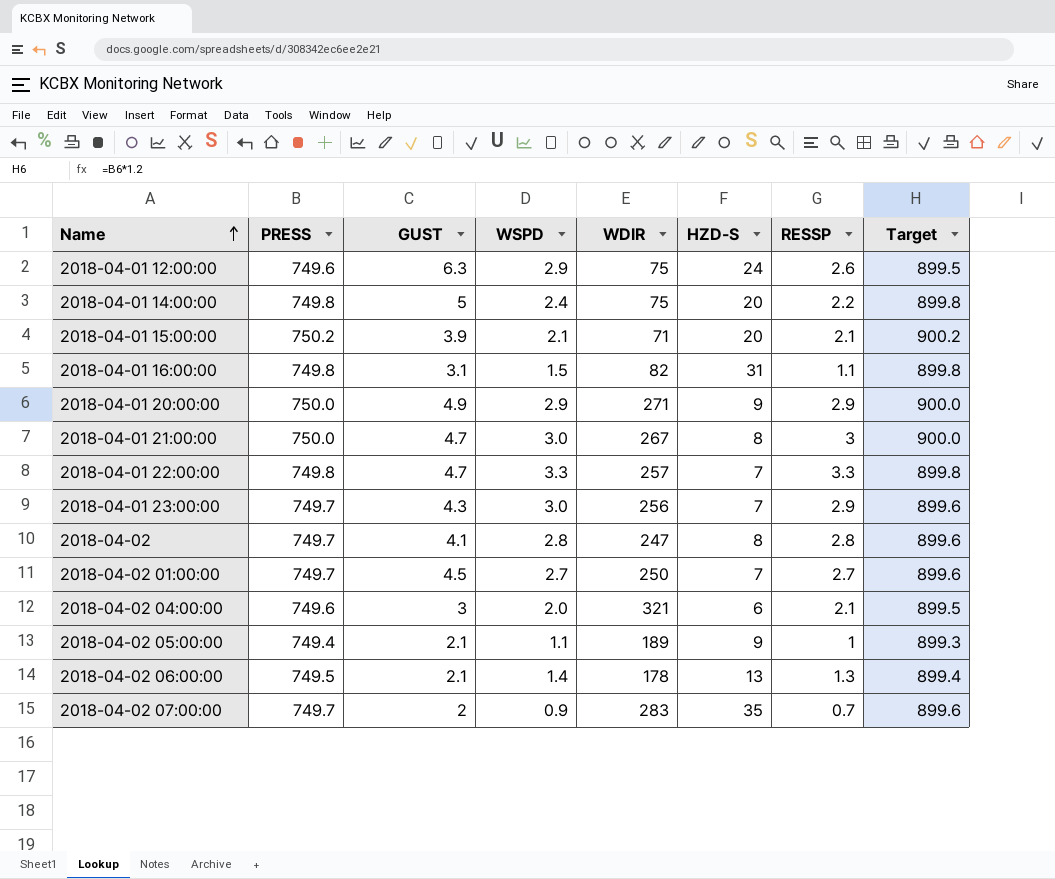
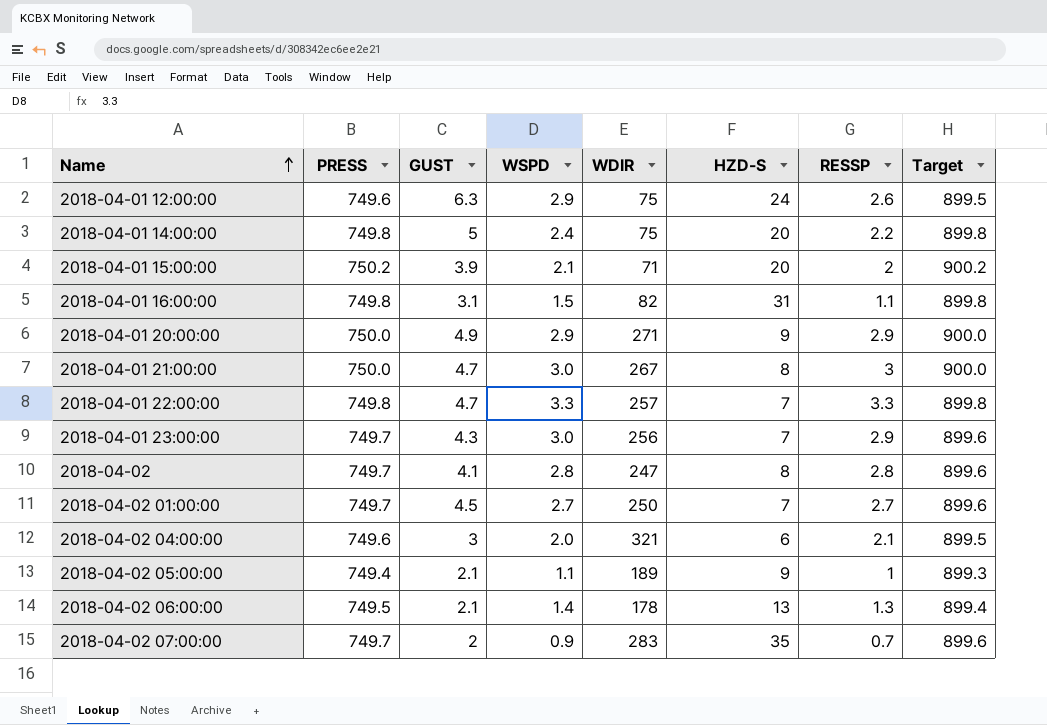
2018-04-01 15:00:00 | RESSP: 2.1 -> 2

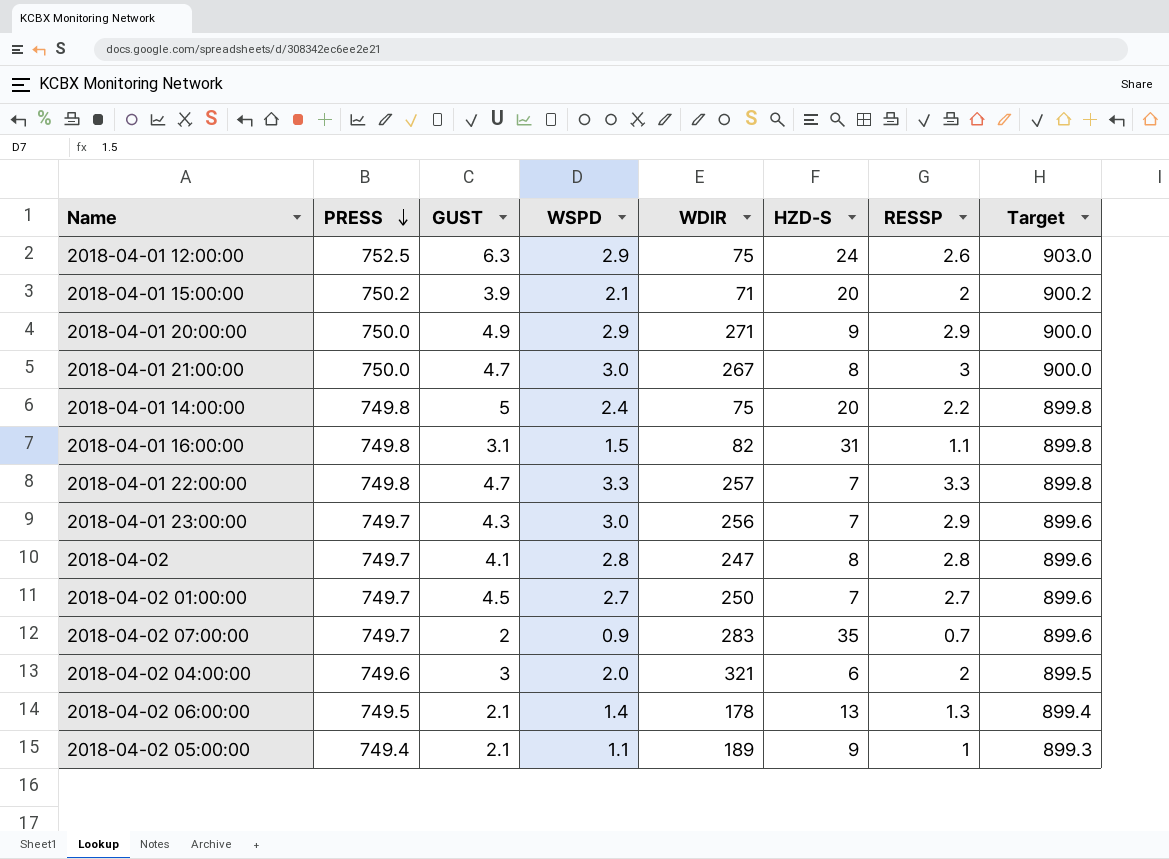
row order: Name ascending -> PRESS descending
2018-04-01 12:00:00 | PRESS: 749.6 -> 752.5
2018-04-01 12:00:00 | Target: 899.5 -> 903.0
2018-04-02 04:00:00 | RESSP: 2.1 -> 2

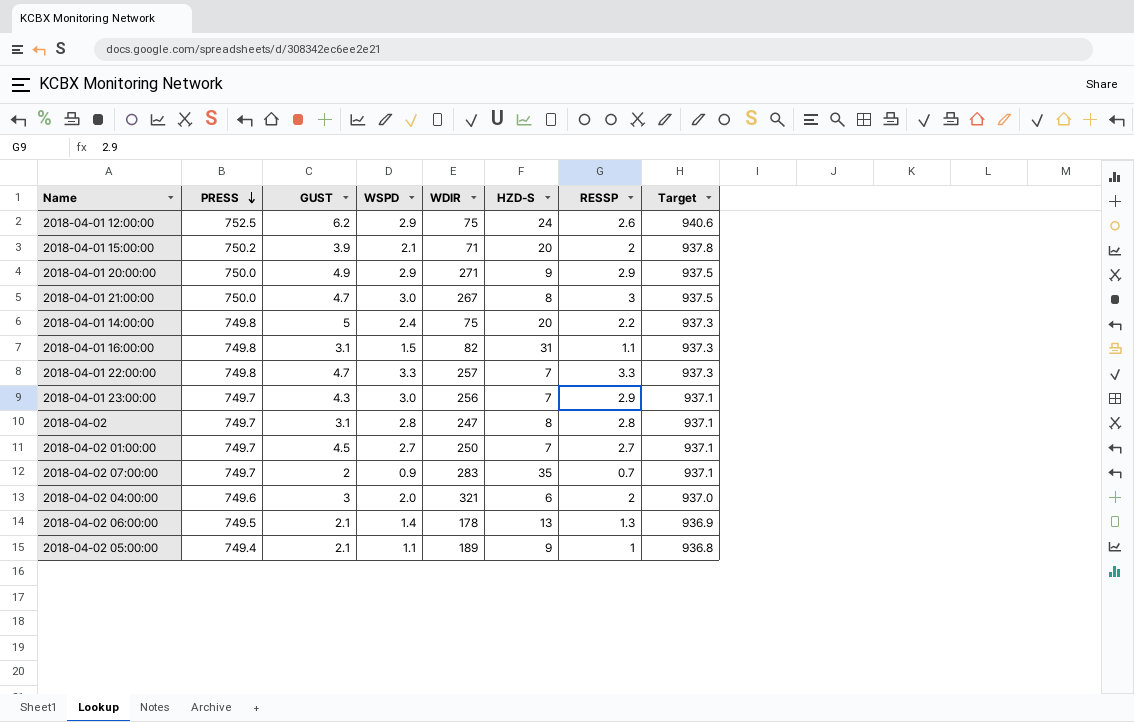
column Target | formula: [PRESS] * 1.2 -> [PRESS] * 1.25
2018-04-01 12:00:00 | GUST: 6.3 -> 6.2
2018-04-02 | GUST: 4.1 -> 3.1

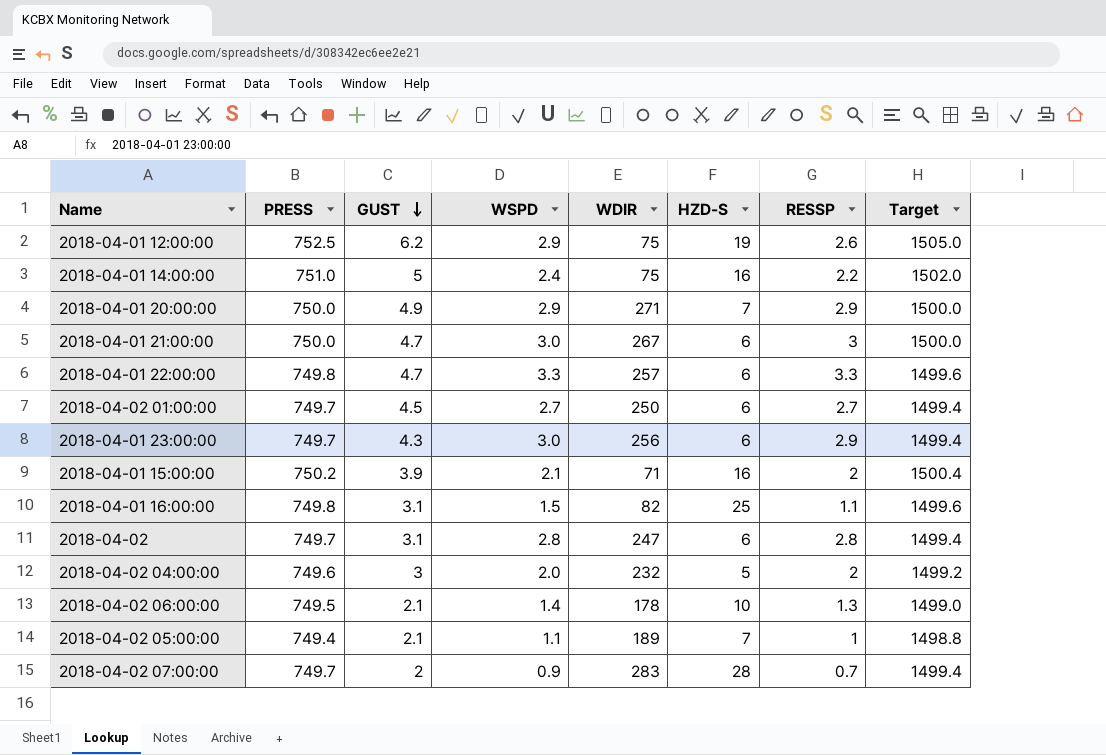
row order: PRESS descending -> GUST descending
column Target | formula: [PRESS] * 1.25 -> [PRESS] * 2
2018-04-01 12:00:00 | HZD-S: 24 -> 19
2018-04-01 14:00:00 | PRESS: 749.8 -> 751.0
2018-04-01 14:00:00 | HZD-S: 20 -> 16
2018-04-01 20:00:00 | HZD-S: 9 -> 7
2018-04-01 21:00:00 | HZD-S: 8 -> 6
2018-04-01 22:00:00 | HZD-S: 7 -> 6
2018-04-02 01:00:00 | HZD-S: 7 -> 6
2018-04-01 23:00:00 | HZD-S: 7 -> 6
2018-04-01 15:00:00 | HZD-S: 20 -> 16
2018-04-01 16:00:00 | HZD-S: 31 -> 25
2018-04-02 | HZD-S: 8 -> 6
2018-04-02 04:00:00 | WDIR: 321 -> 232
2018-04-02 04:00:00 | HZD-S: 6 -> 5
2018-04-02 06:00:00 | HZD-S: 13 -> 10
2018-04-02 05:00:00 | HZD-S: 9 -> 7
2018-04-02 07:00:00 | HZD-S: 35 -> 28

